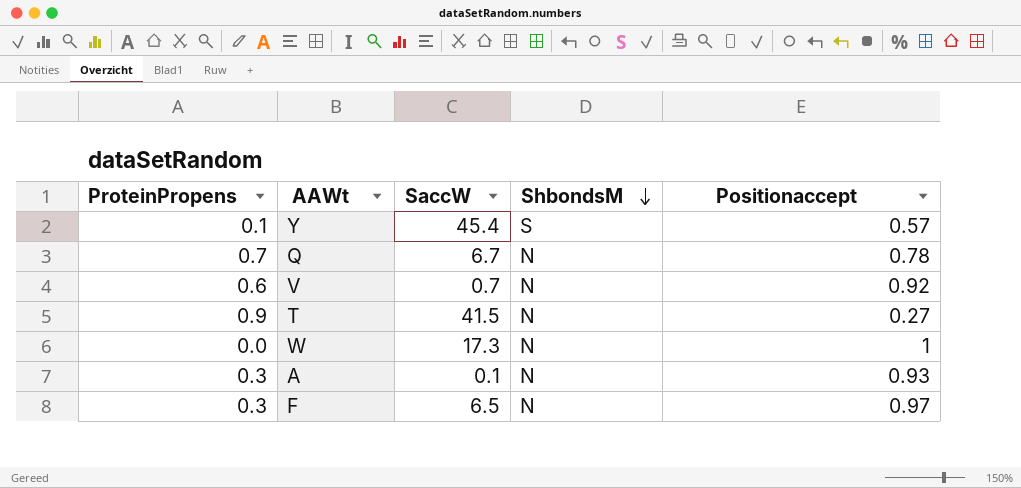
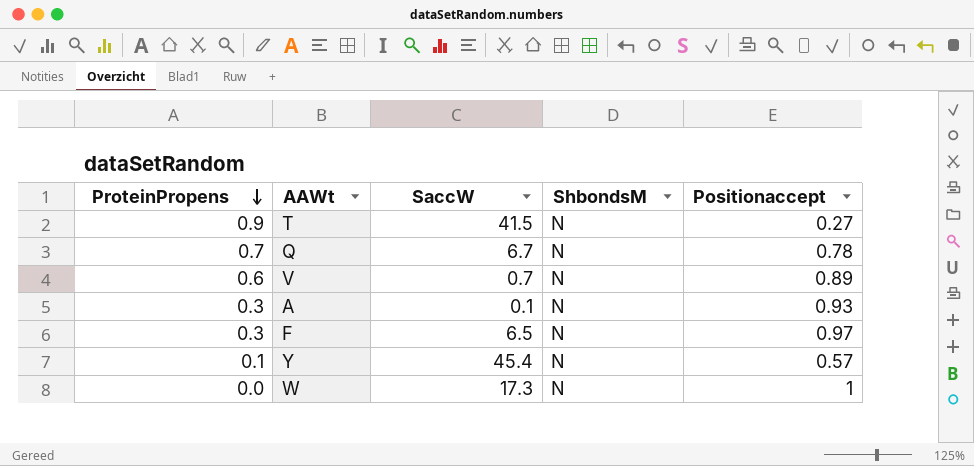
row order: ShbondsM descending -> ProteinPropens descending
V | Positionaccept: 0.92 -> 0.89
Y | ShbondsM: S -> N

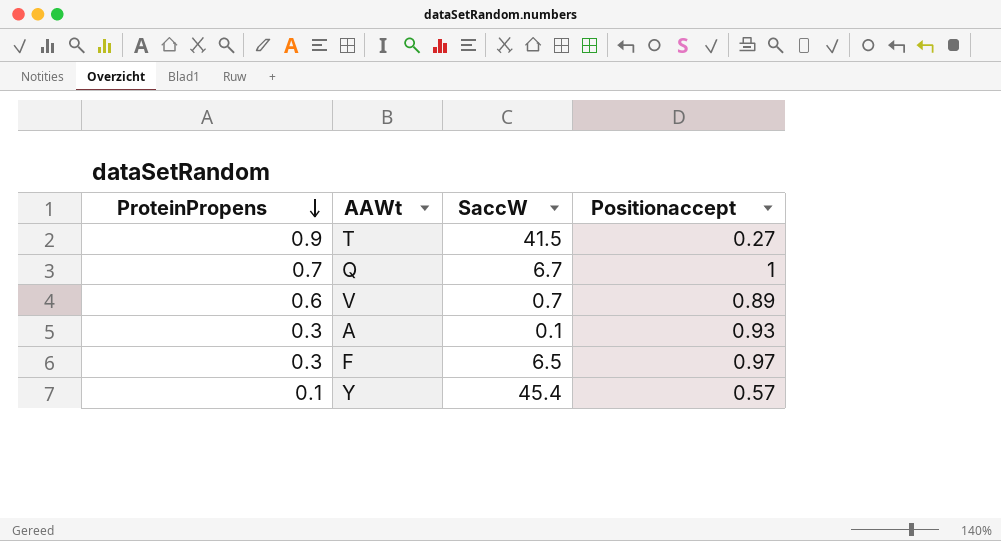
column ShbondsM | position: 4 -> none
row W: 0.0 | 17.3 | N | 1 -> none
Q | Positionaccept: 0.78 -> 1

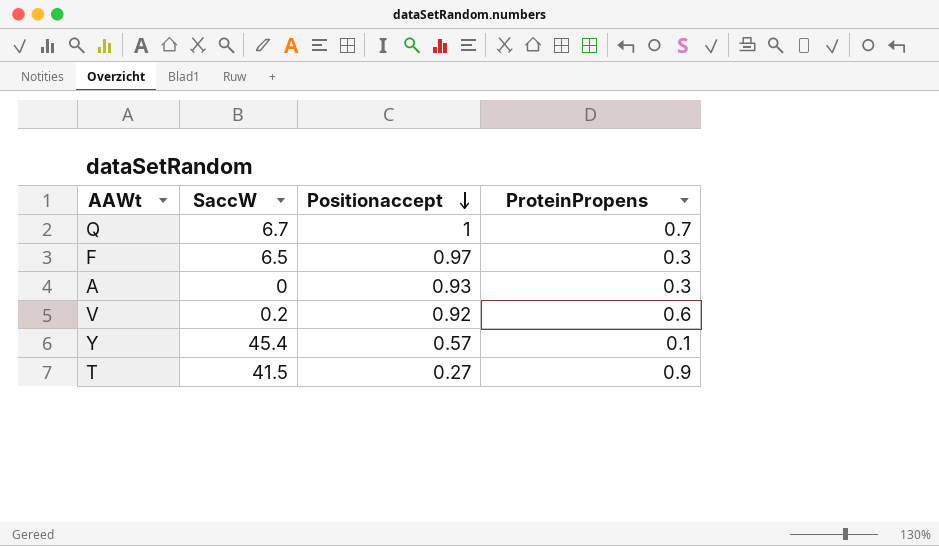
row order: ProteinPropens descending -> Positionaccept descending
column ProteinPropens | position: 1 -> 4
A | SaccW: 0.1 -> 0
V | SaccW: 0.7 -> 0.2
V | Positionaccept: 0.89 -> 0.92

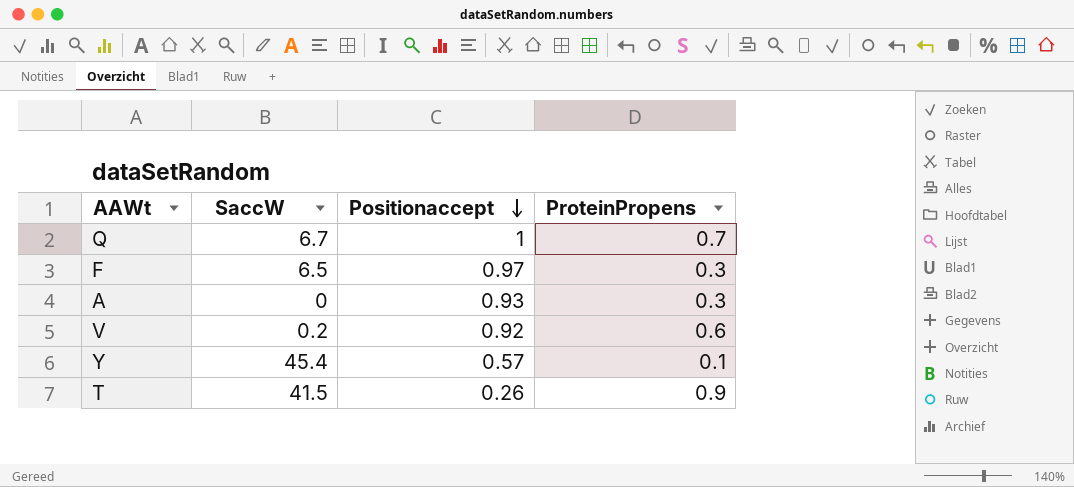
T | Positionaccept: 0.27 -> 0.26

